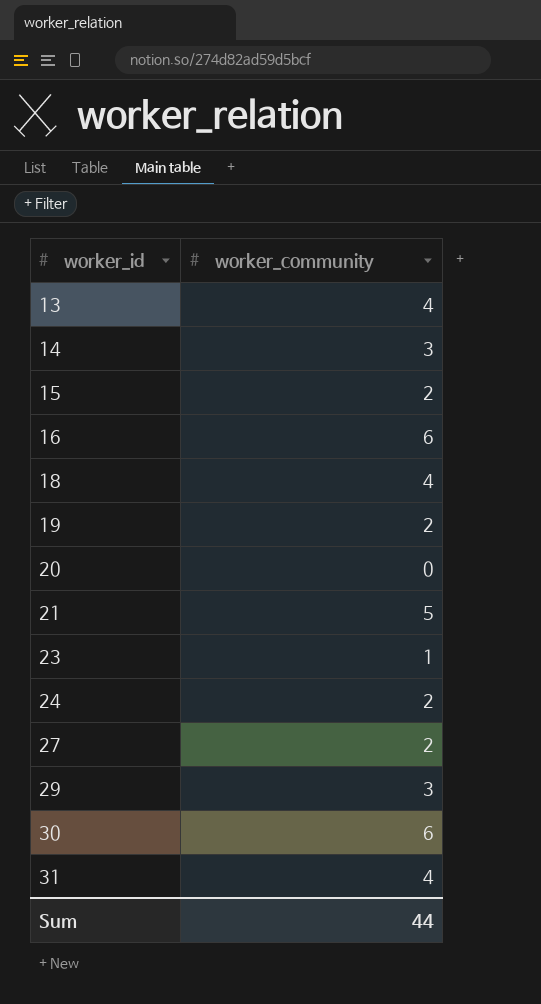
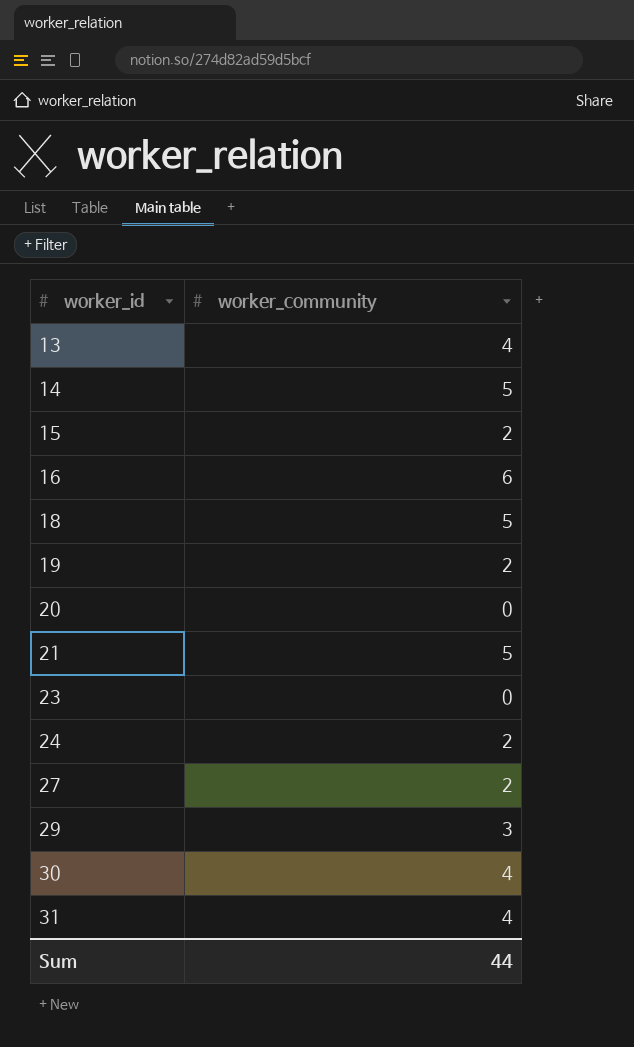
14 | worker_community: 3 -> 5
18 | worker_community: 4 -> 5
23 | worker_community: 1 -> 0
30 | worker_community: 6 -> 4

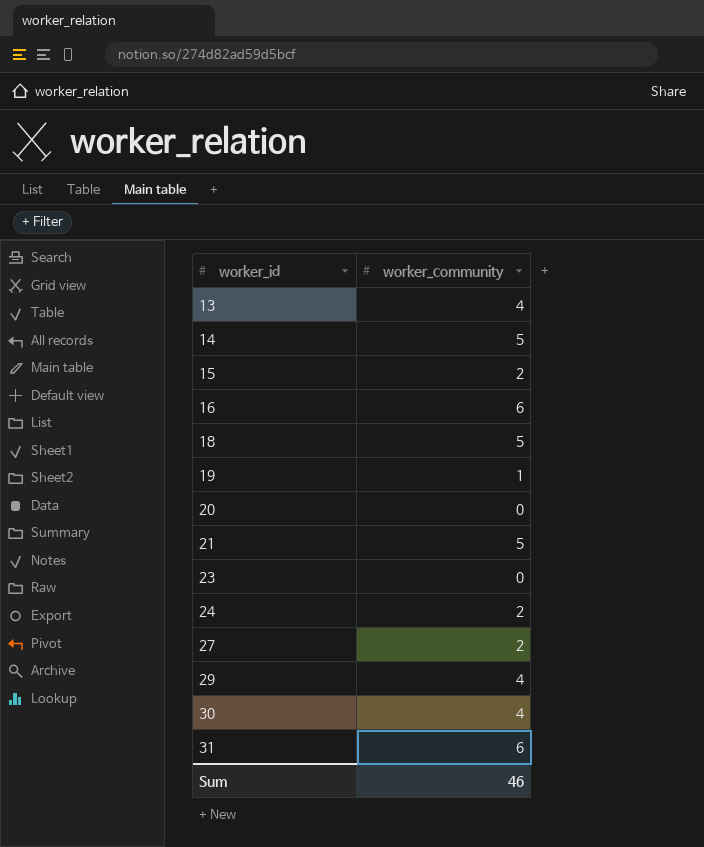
19 | worker_community: 2 -> 1
29 | worker_community: 3 -> 4
31 | worker_community: 4 -> 6
Sum | worker_community: 44 -> 46

